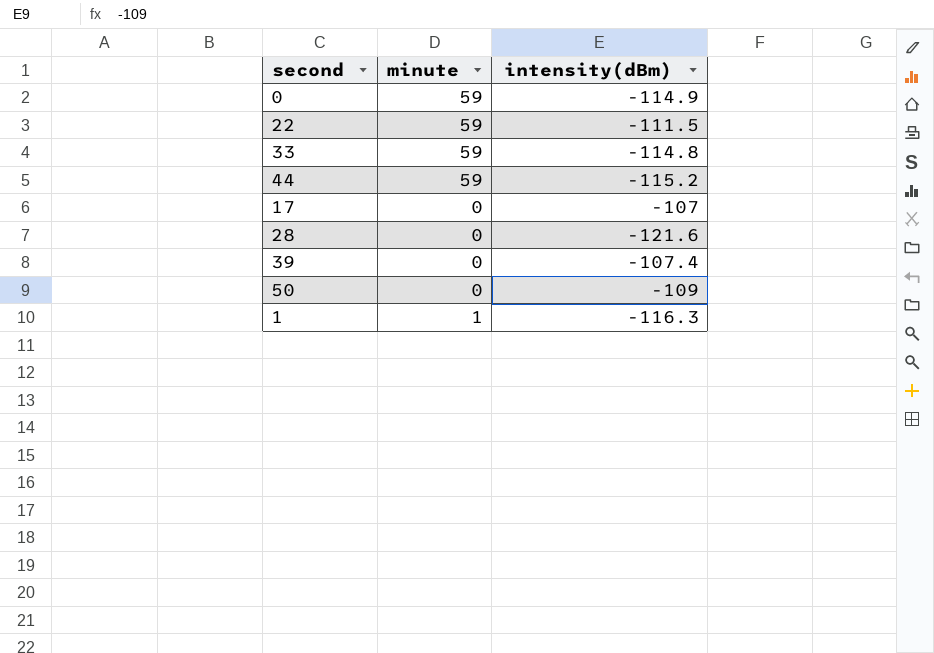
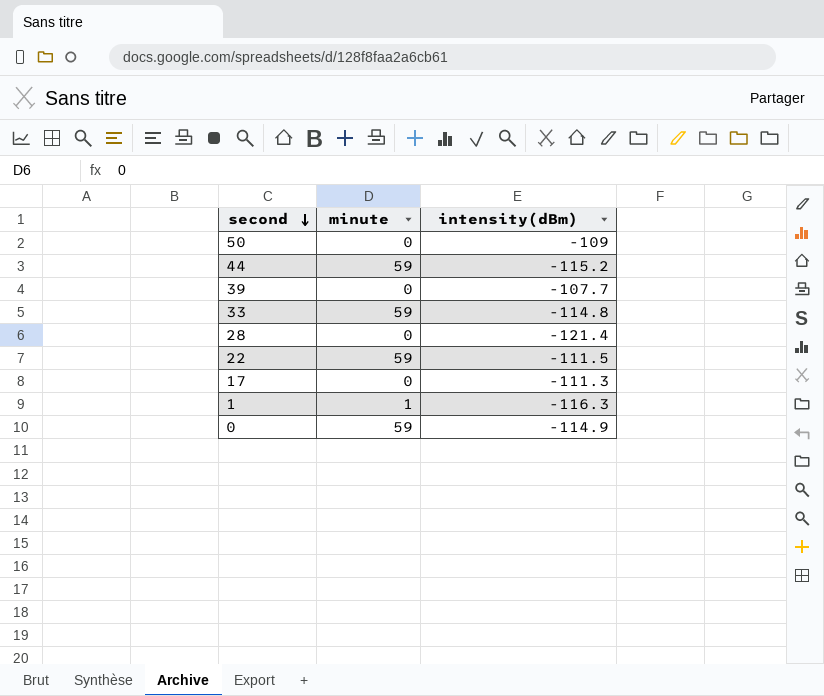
row order: none -> second descending
39 | intensity(dBm): -107.4 -> -107.7
28 | intensity(dBm): -121.6 -> -121.4
17 | intensity(dBm): -107 -> -111.3

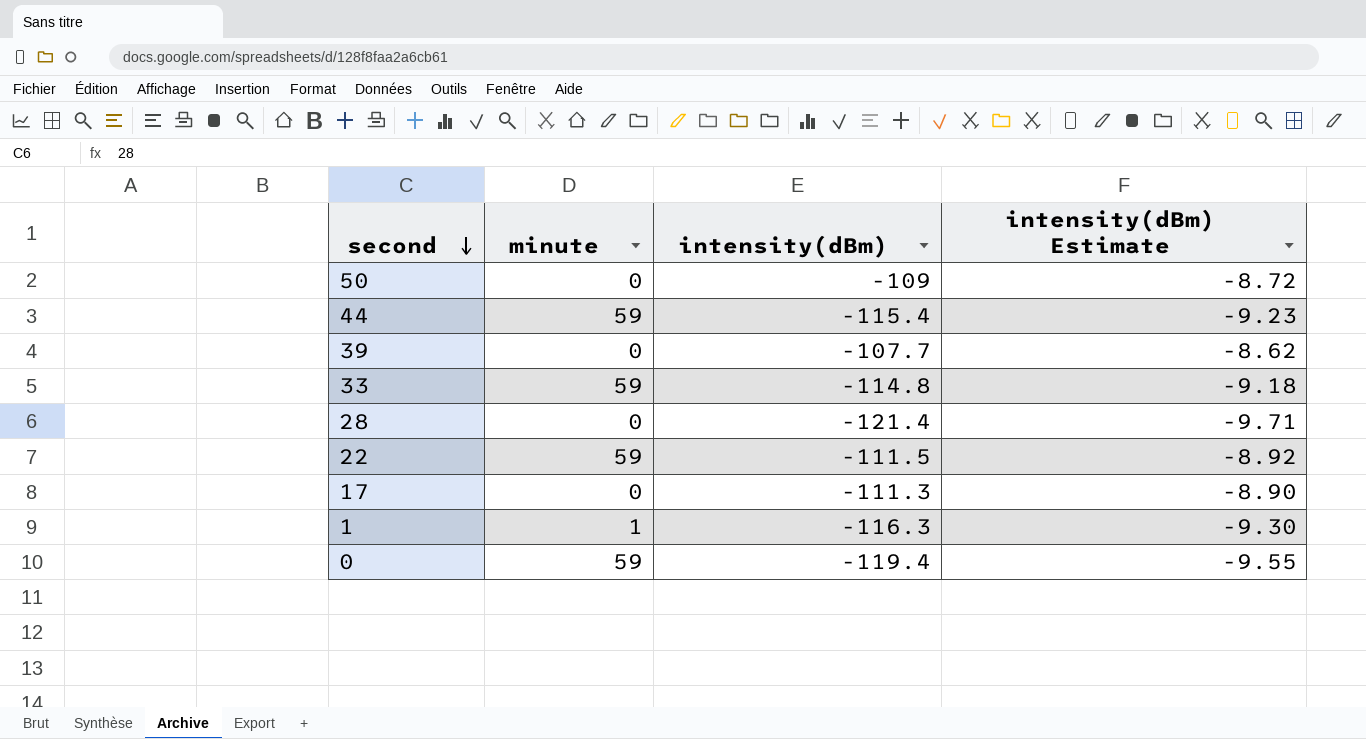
column intensity(dBm) Estimate | formula: none -> [intensity(dBm)] * 0.08
44 | intensity(dBm): -115.2 -> -115.4
0 | intensity(dBm): -114.9 -> -119.4

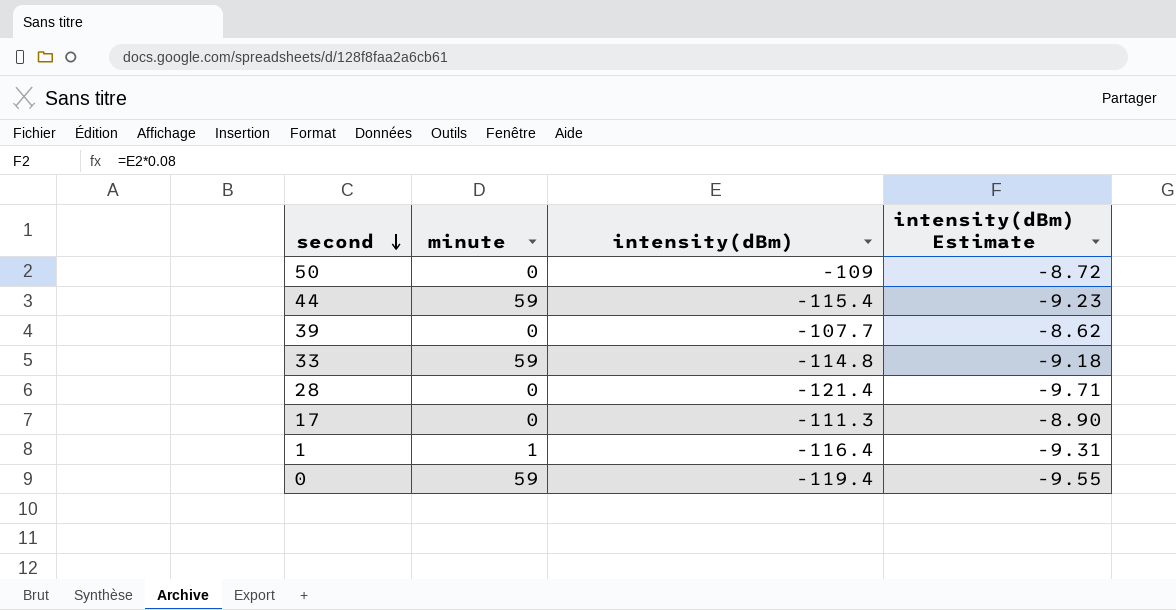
row 22: 59 | -111.5 | -8.92 -> none
1 | intensity(dBm): -116.3 -> -116.4
1 | intensity(dBm) Estimate: -9.30 -> -9.31

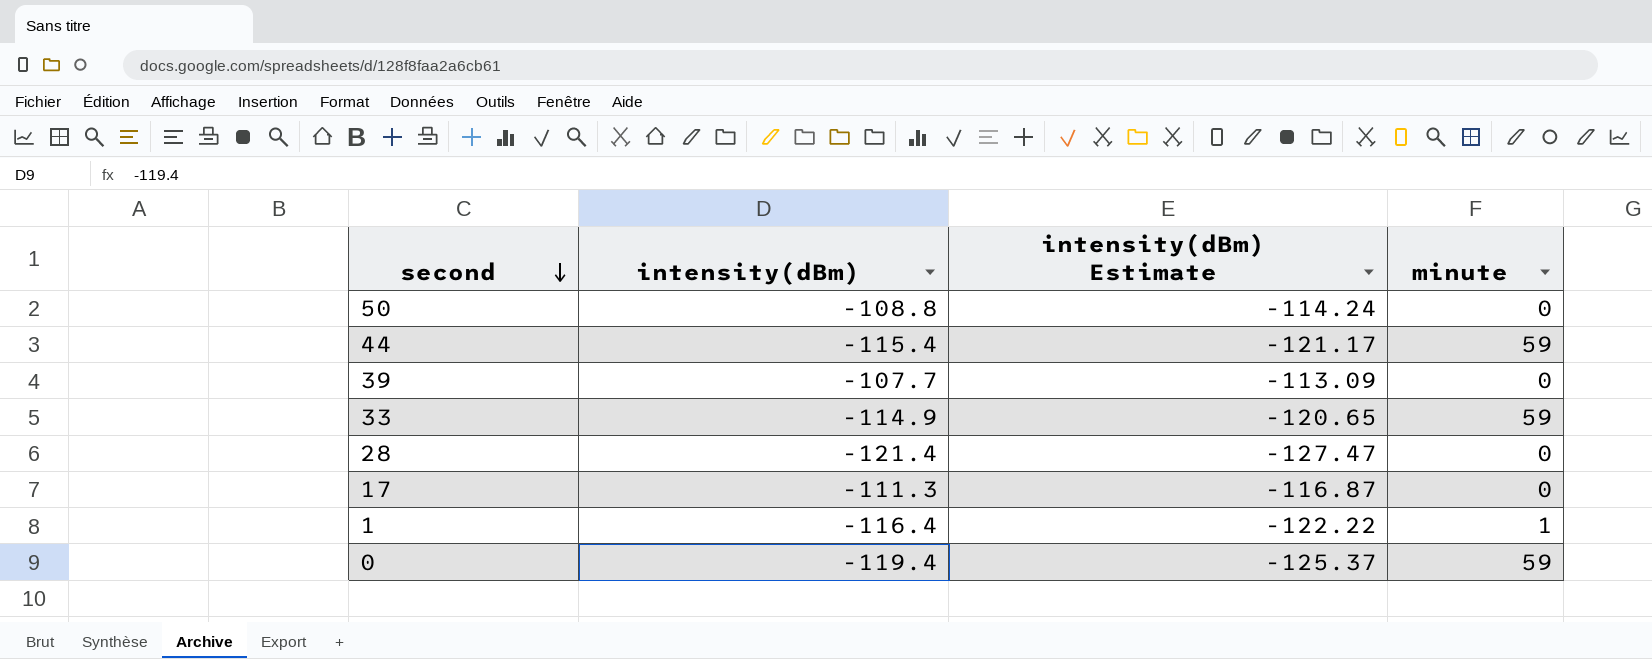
column intensity(dBm) Estimate | formula: [intensity(dBm)] * 0.08 -> [intensity(dBm)] * 1.05
column minute | position: 2 -> 4
50 | intensity(dBm): -109 -> -108.8
33 | intensity(dBm): -114.8 -> -114.9

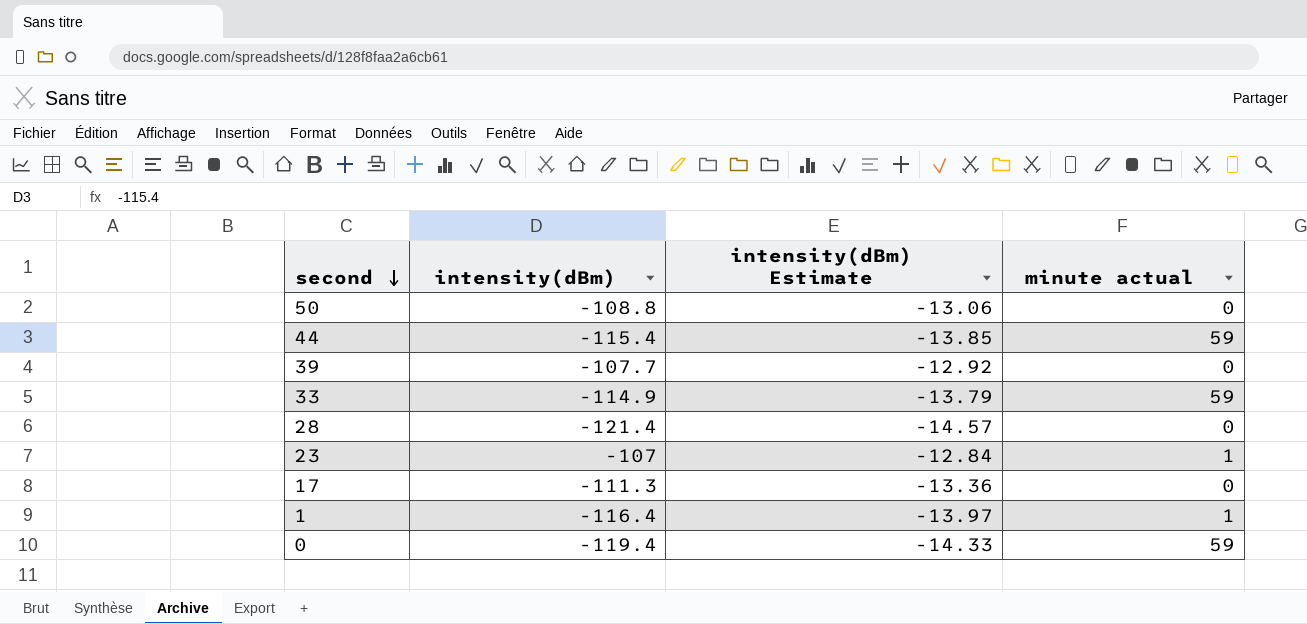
column intensity(dBm) Estimate | formula: [intensity(dBm)] * 1.05 -> [intensity(dBm)] * 0.12
column name: minute -> minute actual
row 23: none -> -107 | -12.84 | 1

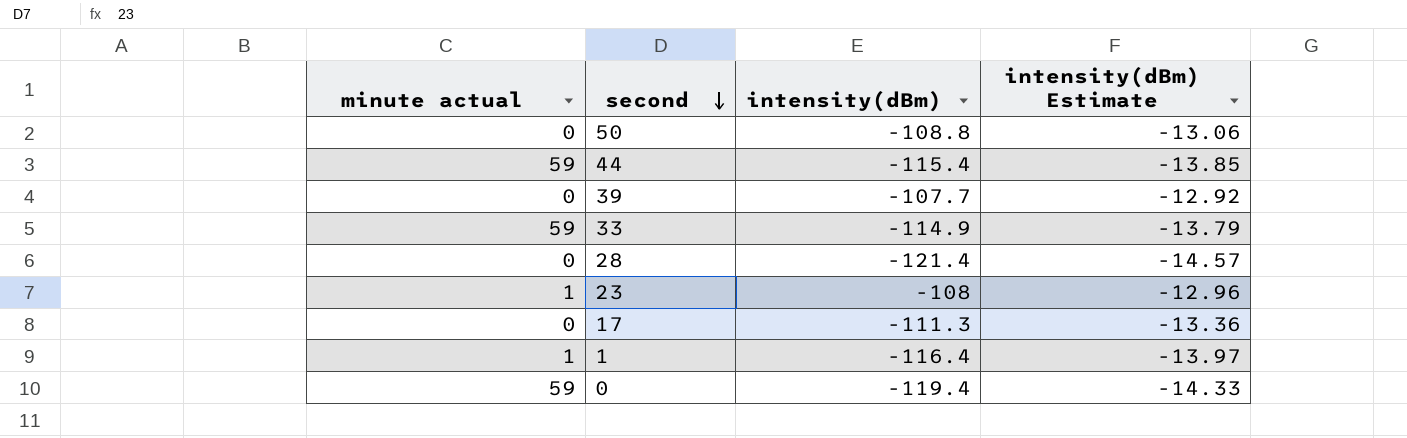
column minute actual | position: 4 -> 1
23 | intensity(dBm): -107 -> -108
23 | intensity(dBm) Estimate: -12.84 -> -12.96

